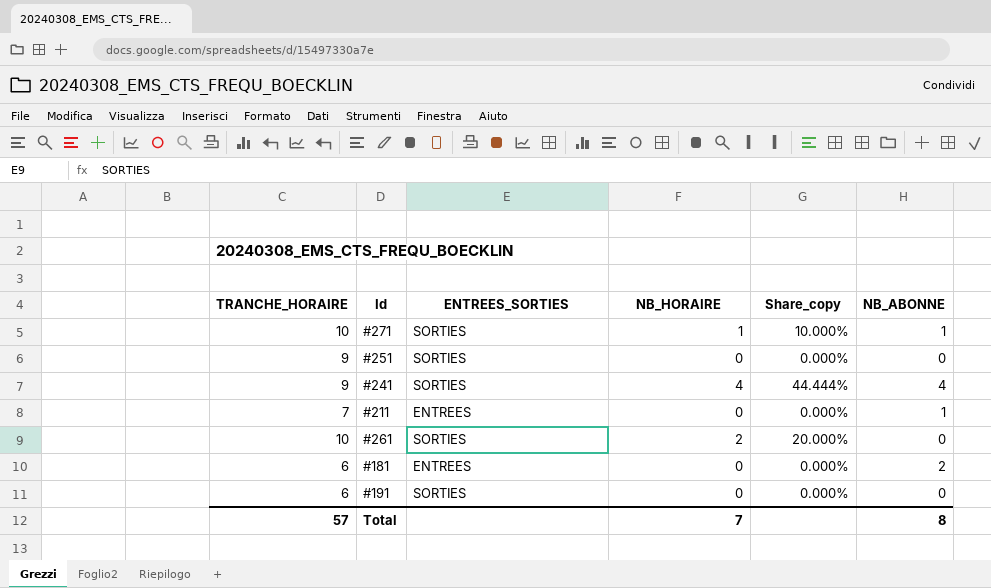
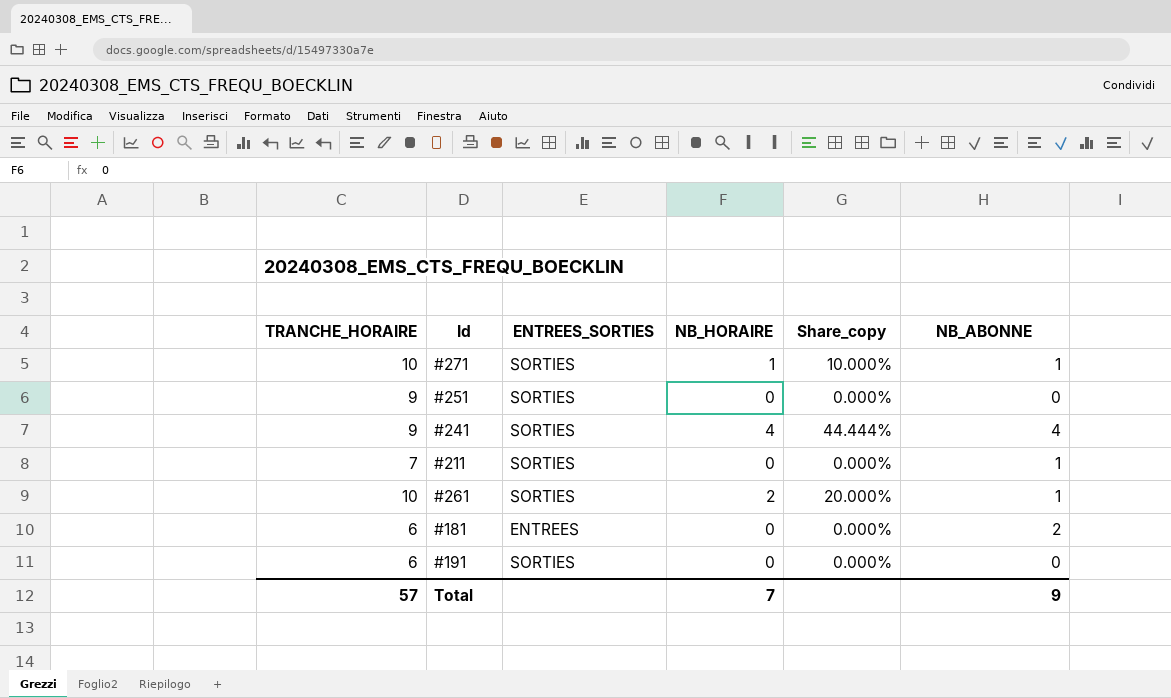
#211 | ENTREES_SORTIES: ENTREES -> SORTIES
#261 | NB_ABONNE: 0 -> 1
Total | NB_ABONNE: 8 -> 9

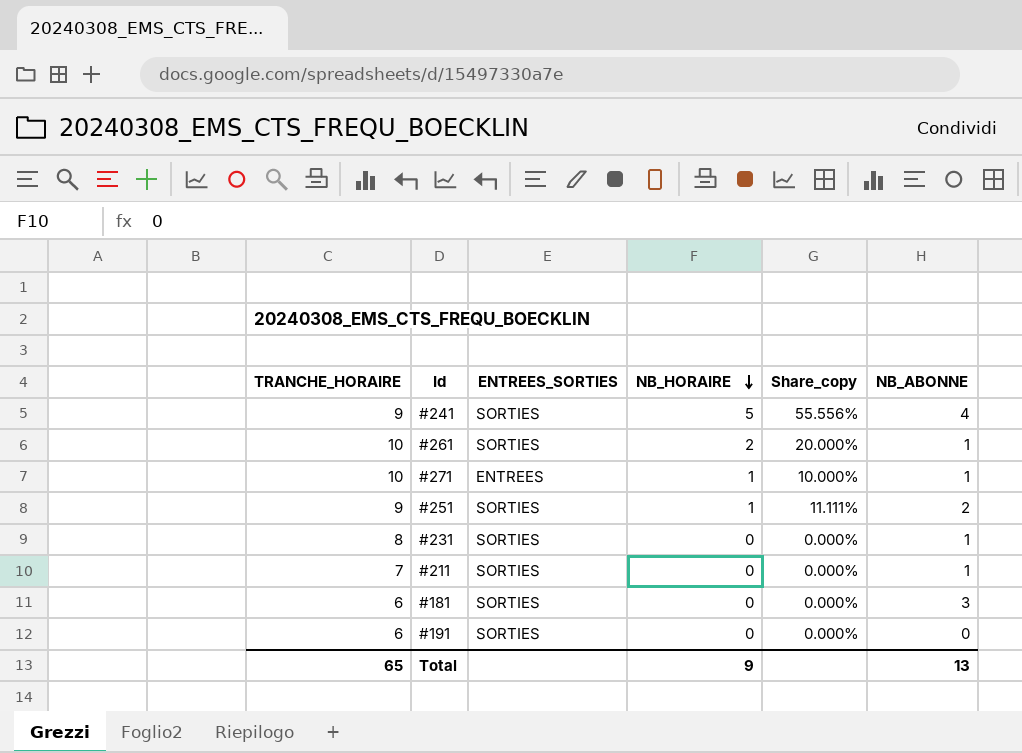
row order: none -> NB_HORAIRE descending
#241 | NB_HORAIRE: 4 -> 5
#241 | Share_copy: 44.444% -> 55.556%
#271 | ENTREES_SORTIES: SORTIES -> ENTREES
#251 | NB_HORAIRE: 0 -> 1
#251 | Share_copy: 0.000% -> 11.111%
#251 | NB_ABONNE: 0 -> 2
row #231: none -> 8 | SORTIES | 0 | 0.000% | 1
#181 | ENTREES_SORTIES: ENTREES -> SORTIES
#181 | NB_ABONNE: 2 -> 3
Total | TRANCHE_HORAIRE: 57 -> 65
Total | NB_HORAIRE: 7 -> 9
Total | NB_ABONNE: 9 -> 13

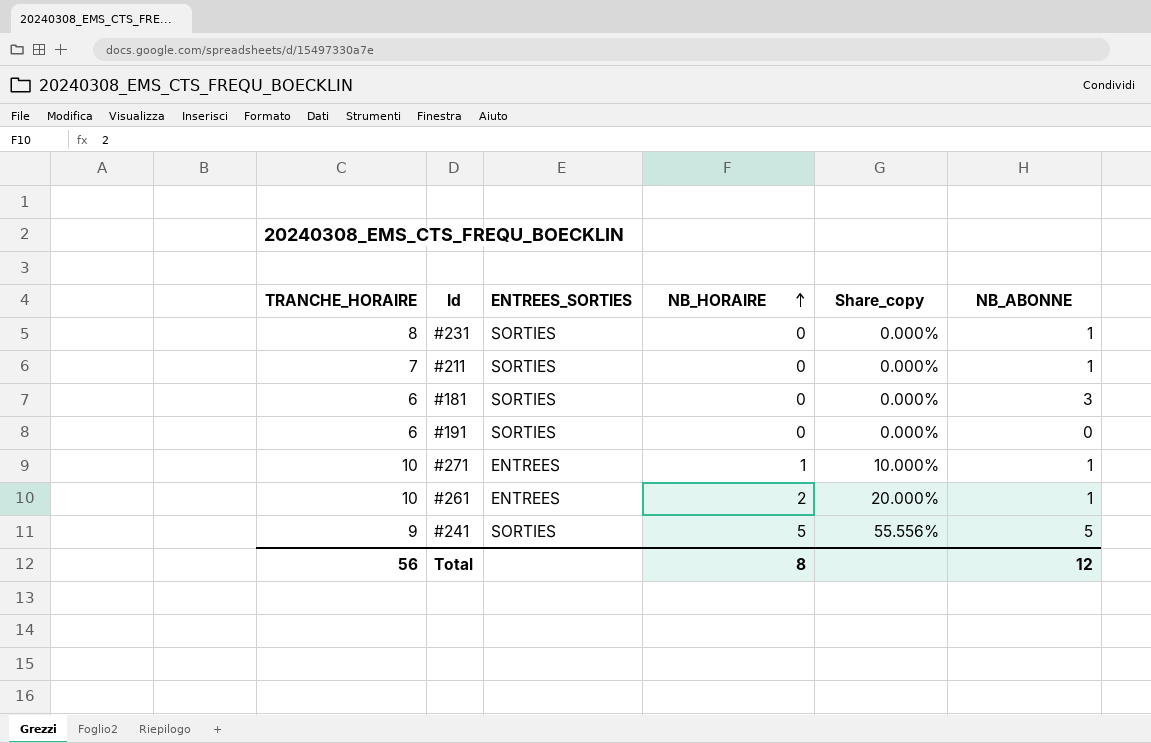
row order: NB_HORAIRE descending -> NB_HORAIRE ascending
row #251: 9 | SORTIES | 1 | 11.111% | 2 -> none
#261 | ENTREES_SORTIES: SORTIES -> ENTREES
#241 | NB_ABONNE: 4 -> 5
Total | TRANCHE_HORAIRE: 65 -> 56
Total | NB_HORAIRE: 9 -> 8
Total | NB_ABONNE: 13 -> 12

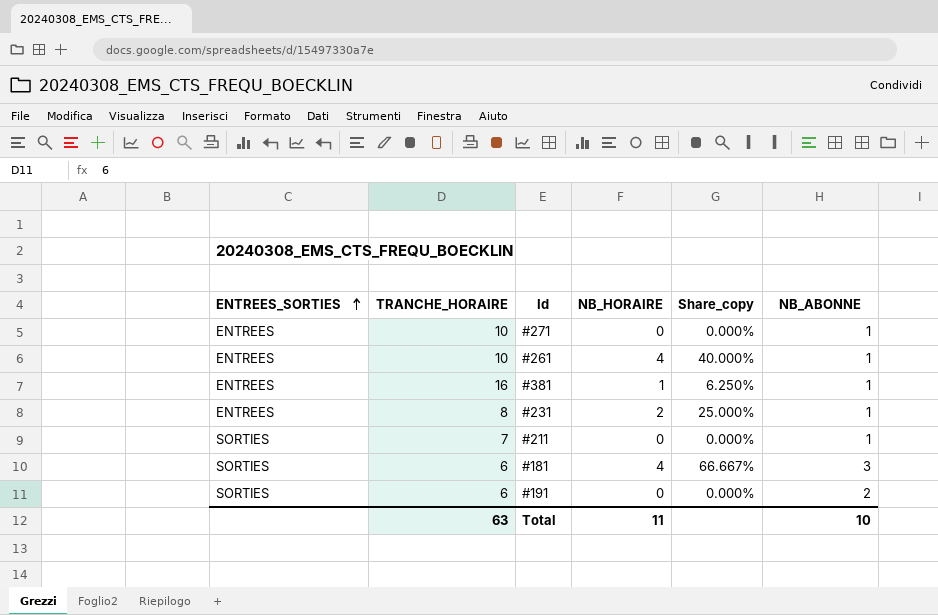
row order: NB_HORAIRE ascending -> ENTREES_SORTIES ascending
column ENTREES_SORTIES | position: 3 -> 1
row #241: 9 | SORTIES | 5 | 55.556% | 5 -> none
#271 | NB_HORAIRE: 1 -> 0
#271 | Share_copy: 10.000% -> 0.000%
#261 | NB_HORAIRE: 2 -> 4
#261 | Share_copy: 20.000% -> 40.000%
row #381: none -> ENTREES | 16 | 1 | 6.250% | 1
#231 | ENTREES_SORTIES: SORTIES -> ENTREES
#231 | NB_HORAIRE: 0 -> 2
#231 | Share_copy: 0.000% -> 25.000%
#181 | NB_HORAIRE: 0 -> 4
#181 | Share_copy: 0.000% -> 66.667%
#191 | NB_ABONNE: 0 -> 2
Total | TRANCHE_HORAIRE: 56 -> 63
Total | NB_HORAIRE: 8 -> 11
Total | NB_ABONNE: 12 -> 10

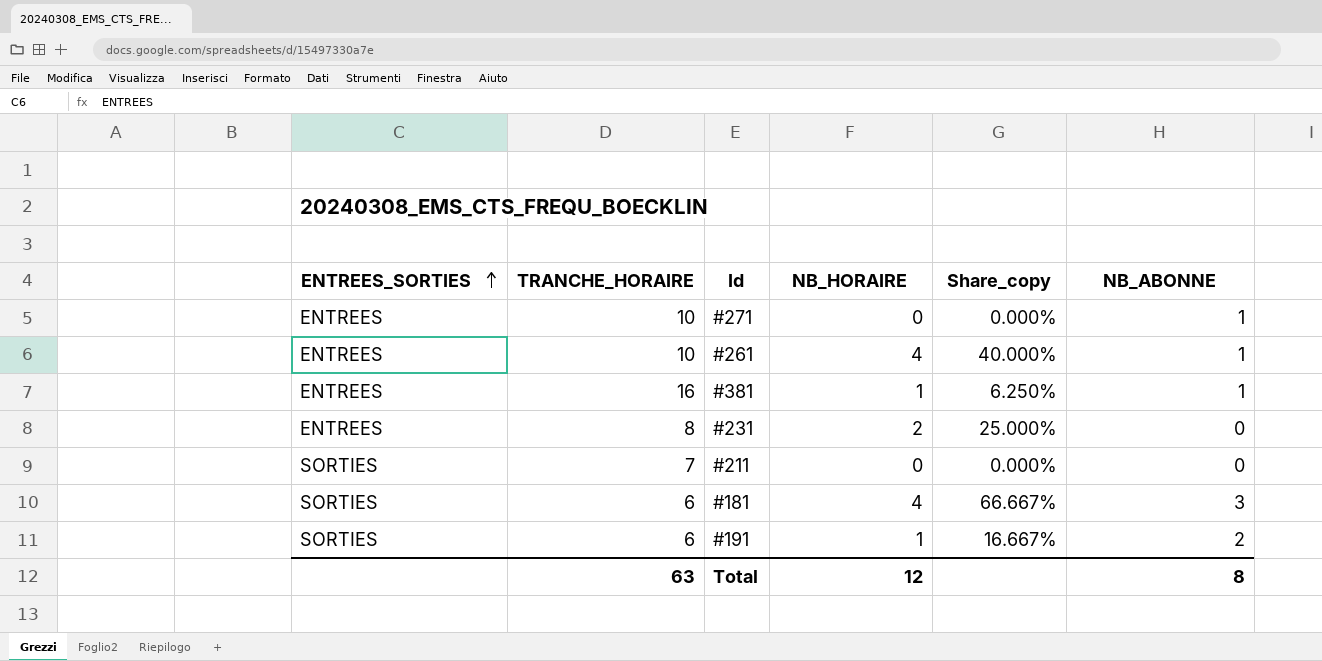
#231 | NB_ABONNE: 1 -> 0
#211 | NB_ABONNE: 1 -> 0
#191 | NB_HORAIRE: 0 -> 1
#191 | Share_copy: 0.000% -> 16.667%
Total | NB_HORAIRE: 11 -> 12
Total | NB_ABONNE: 10 -> 8

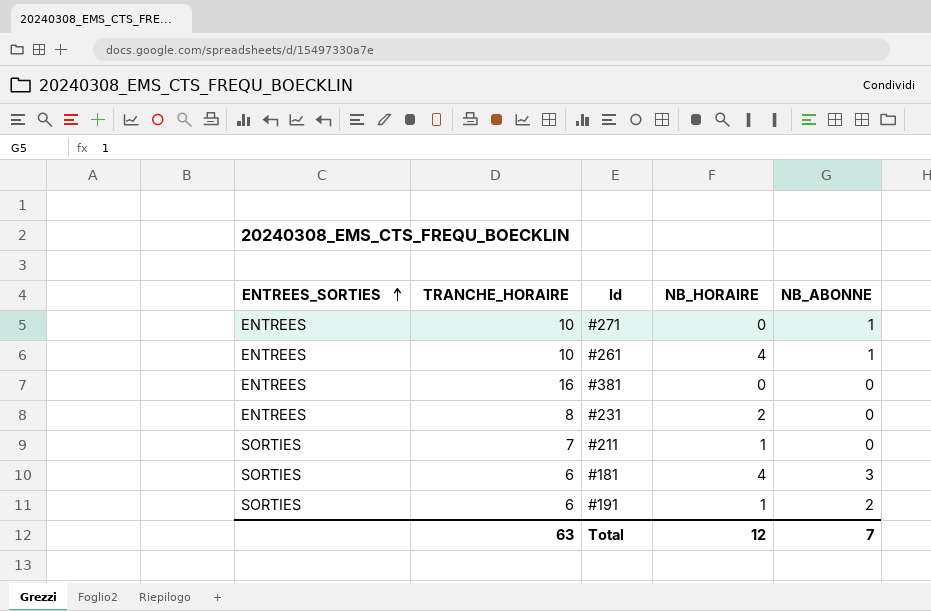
column Share_copy | formula: [NB_HORAIRE] / [TRANCHE_HORAIRE] -> none
#381 | NB_HORAIRE: 1 -> 0
#381 | NB_ABONNE: 1 -> 0
#211 | NB_HORAIRE: 0 -> 1
Total | NB_ABONNE: 8 -> 7

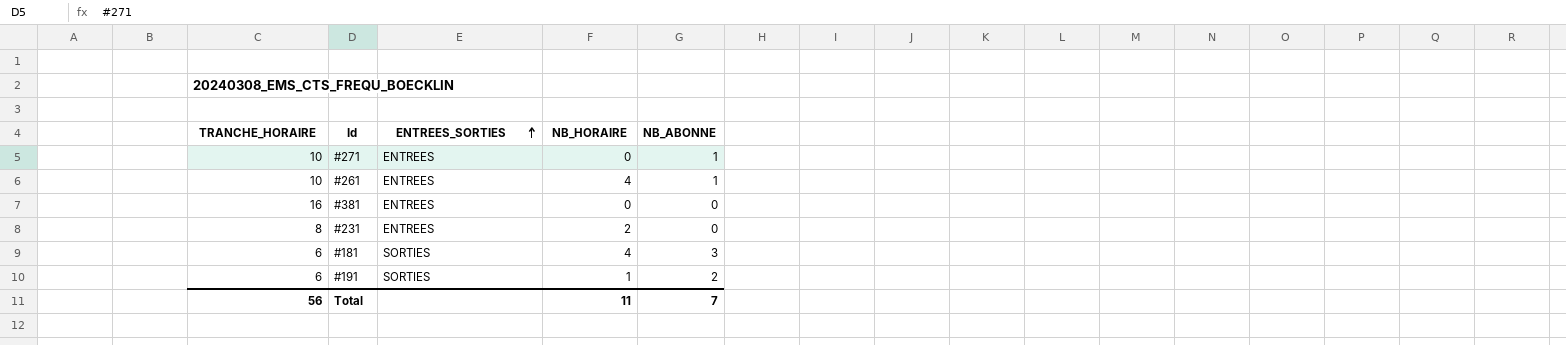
column ENTREES_SORTIES | position: 1 -> 3
row #211: SORTIES | 7 | 1 | 0 -> none
Total | TRANCHE_HORAIRE: 63 -> 56
Total | NB_HORAIRE: 12 -> 11

